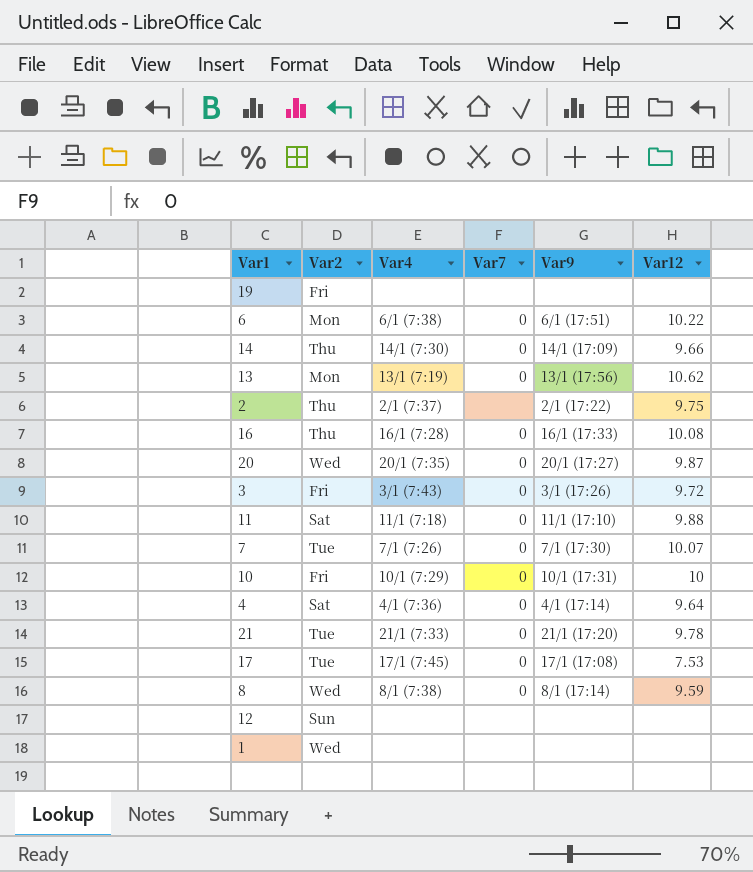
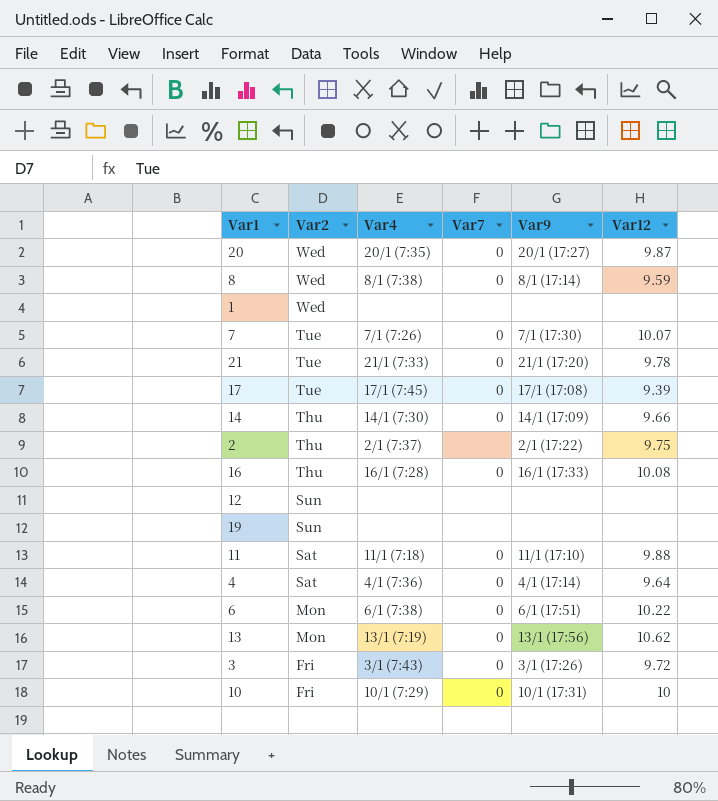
row order: none -> Var2 descending
17 | Var12: 7.53 -> 9.39
19 | Var2: Fri -> Sun

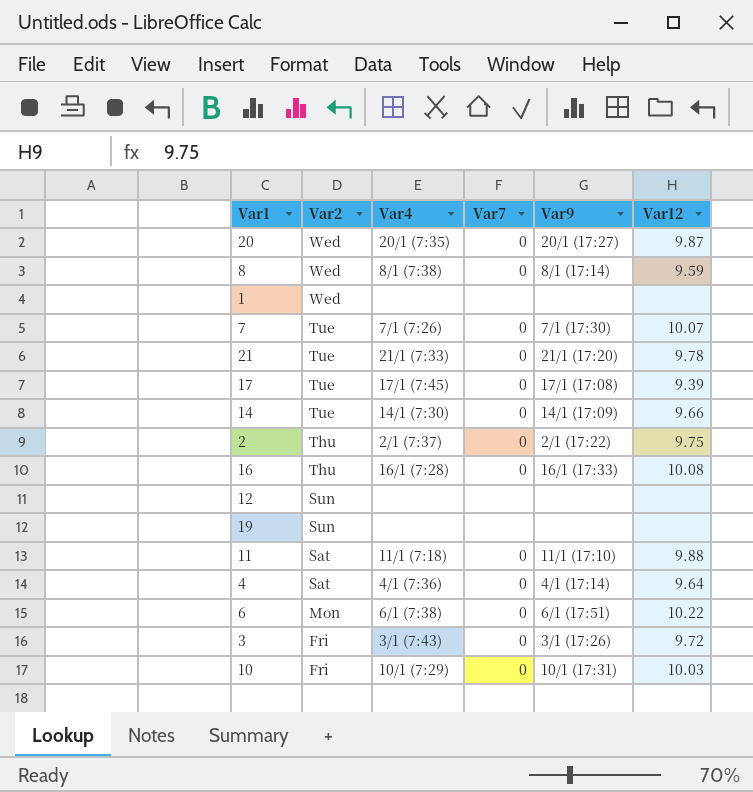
row 13: Mon | 13/1 (7:19) | 0 | 13/1 (17:56) | 10.62 -> none
14 | Var2: Thu -> Tue
2 | Var7: none -> 0
10 | Var12: 10 -> 10.03

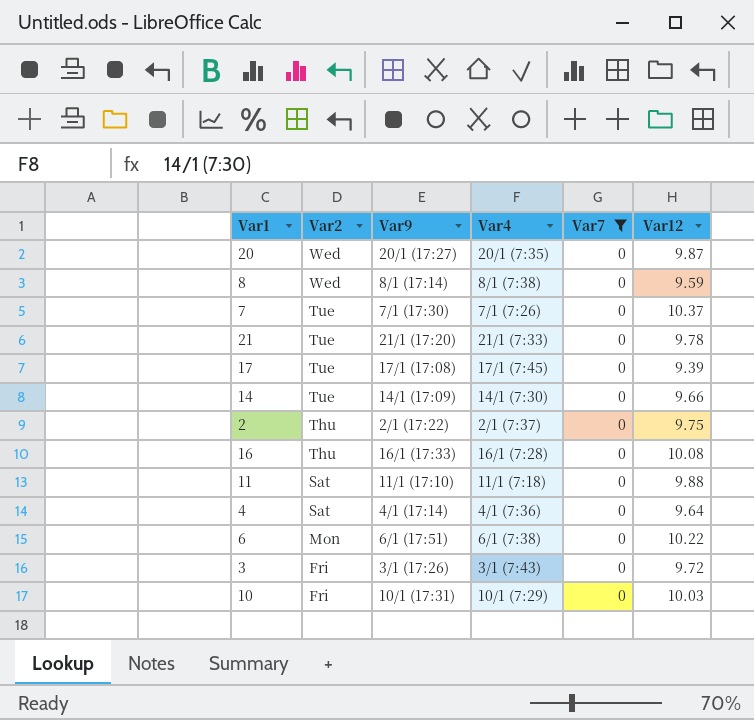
filter: none -> Var7 = 0
column Var9 | position: 5 -> 3
7 | Var12: 10.07 -> 10.37

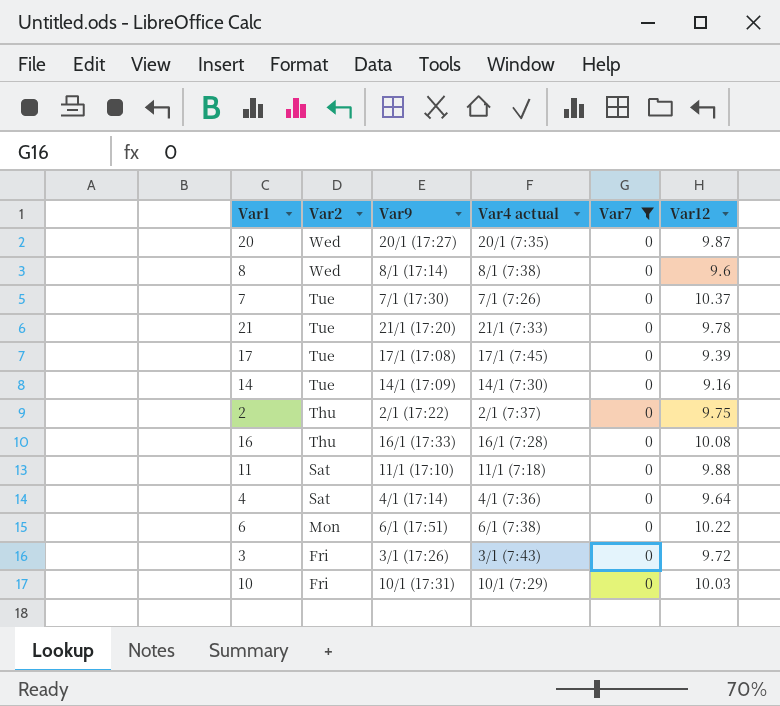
column name: Var4 -> Var4 actual
8 | Var12: 9.59 -> 9.6
14 | Var12: 9.66 -> 9.16

